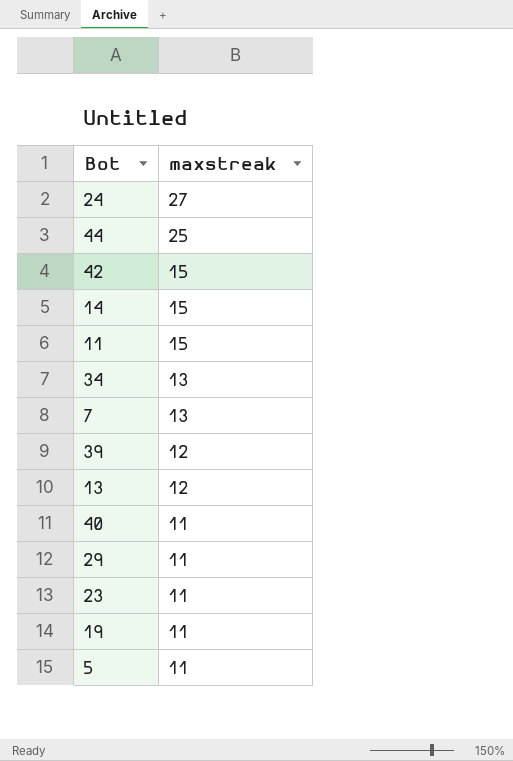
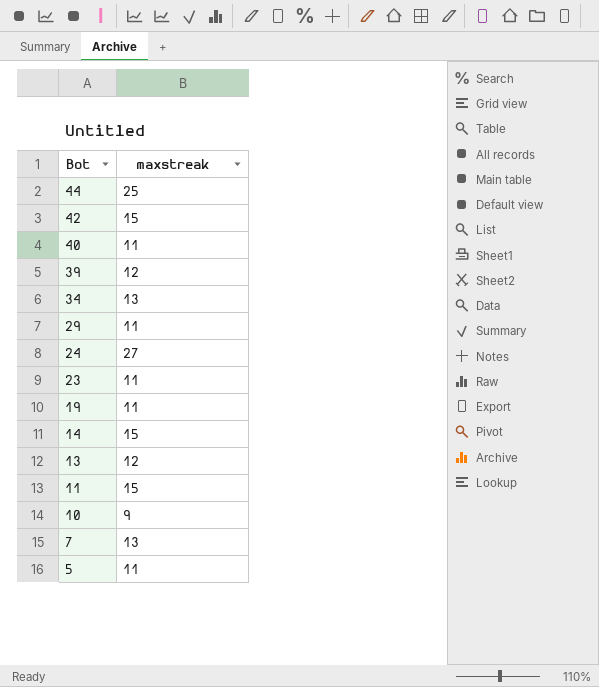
row order: maxstreak descending -> Bot descending
row 10: none -> 9

